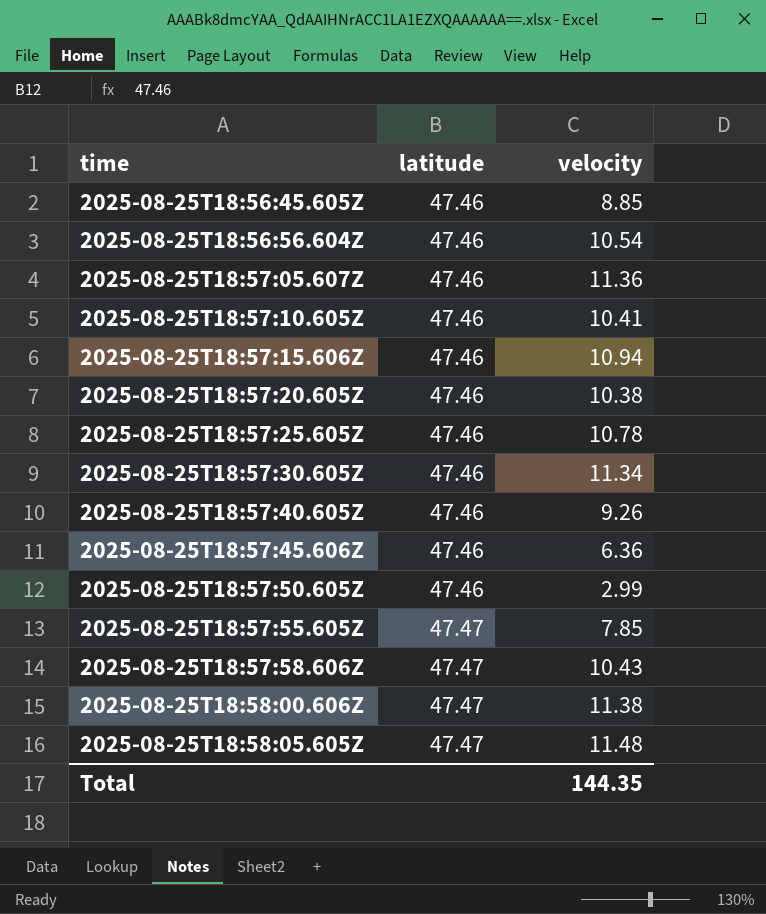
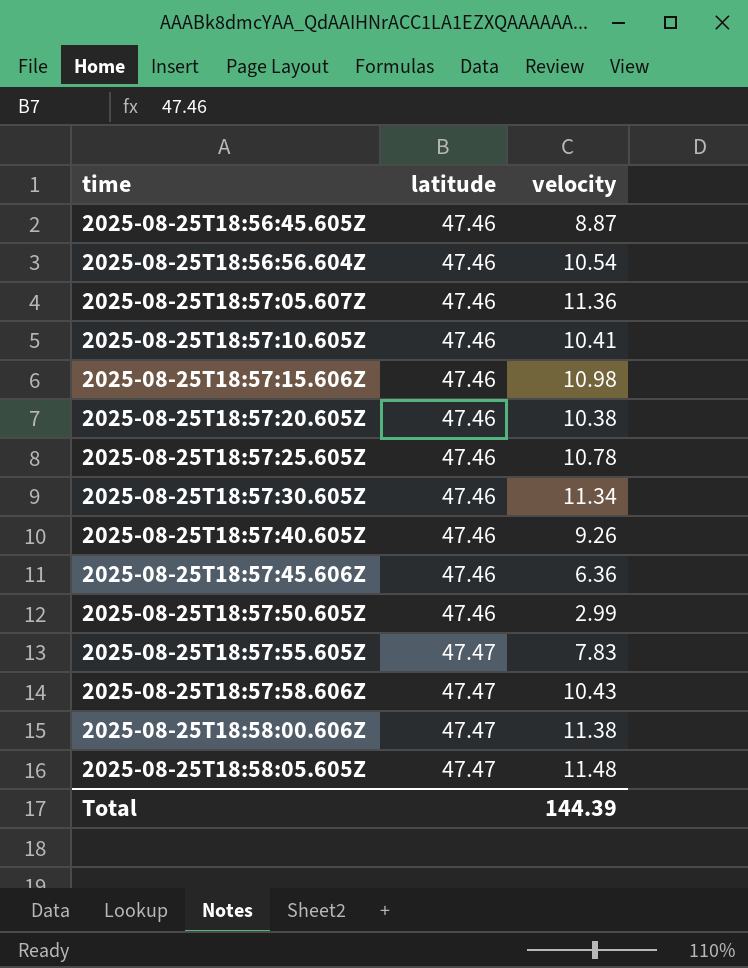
2025-08-25T18:56:45.605Z | velocity: 8.85 -> 8.87
2025-08-25T18:57:15.606Z | velocity: 10.94 -> 10.98
2025-08-25T18:57:55.605Z | velocity: 7.85 -> 7.83
Total | velocity: 144.35 -> 144.39

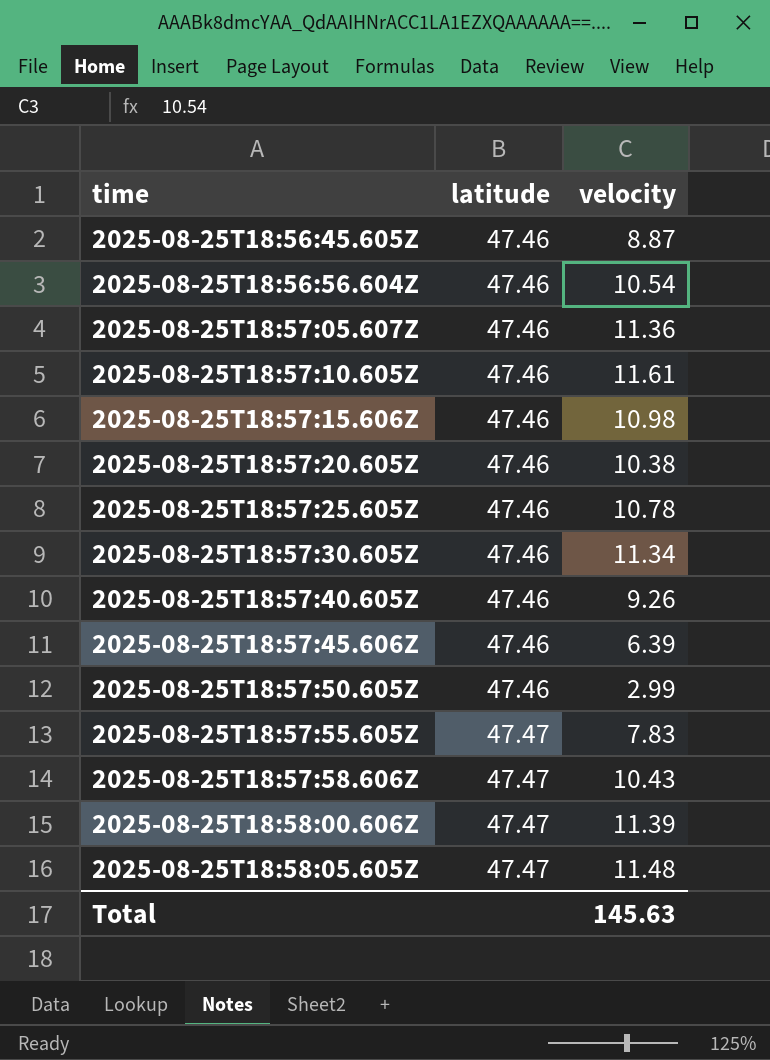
2025-08-25T18:57:10.605Z | velocity: 10.41 -> 11.61
2025-08-25T18:57:45.606Z | velocity: 6.36 -> 6.39
2025-08-25T18:58:00.606Z | velocity: 11.38 -> 11.39
Total | velocity: 144.39 -> 145.63

